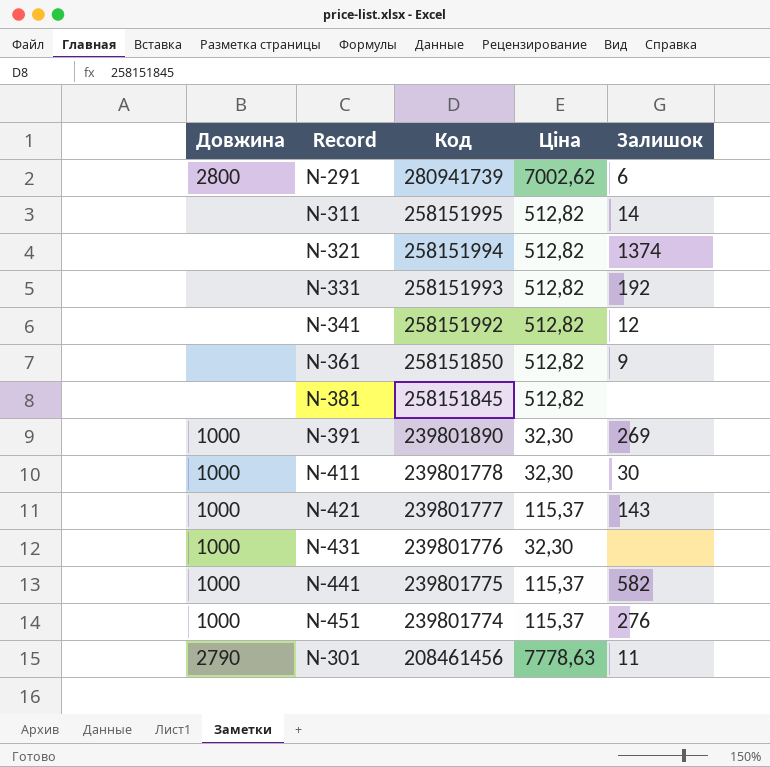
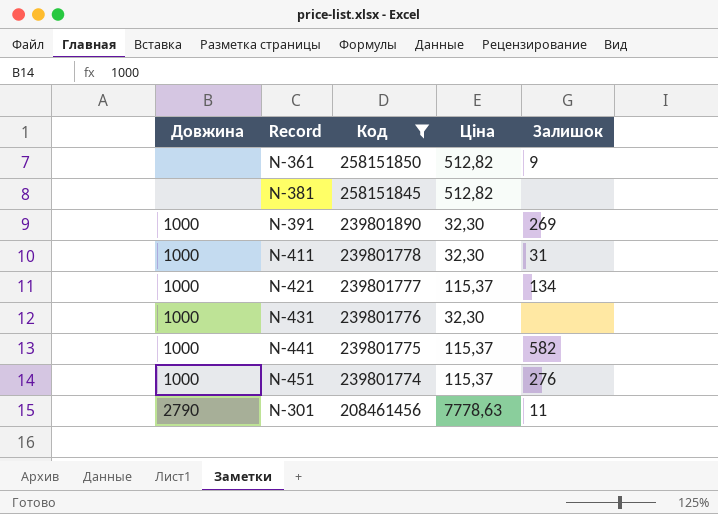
filter: none -> Код <= 258151850
N-411 | Залишок: 30 -> 31
N-421 | Залишок: 143 -> 134

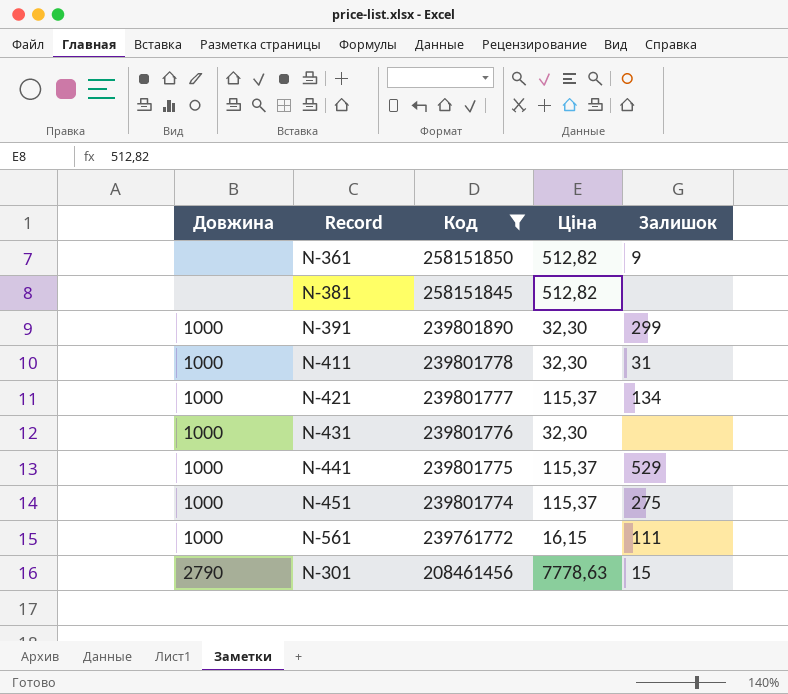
N-391 | Залишок: 269 -> 299
N-441 | Залишок: 582 -> 529
N-451 | Залишок: 276 -> 275
row N-561: none -> 1000 | 239761772 | 16,15 | 111
N-301 | Залишок: 11 -> 15

